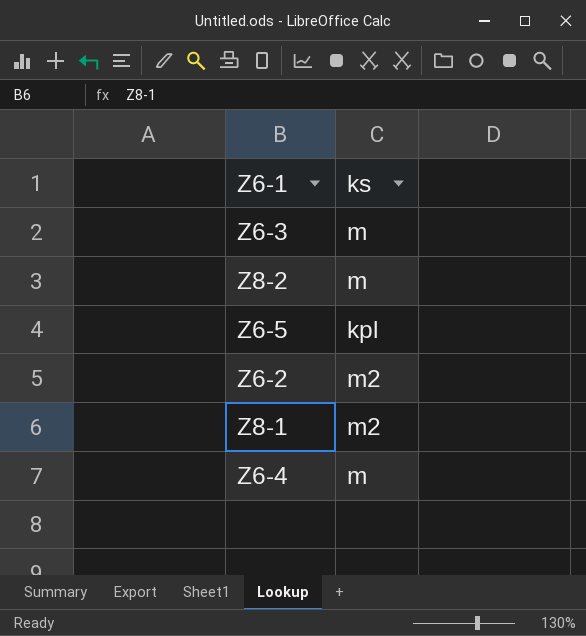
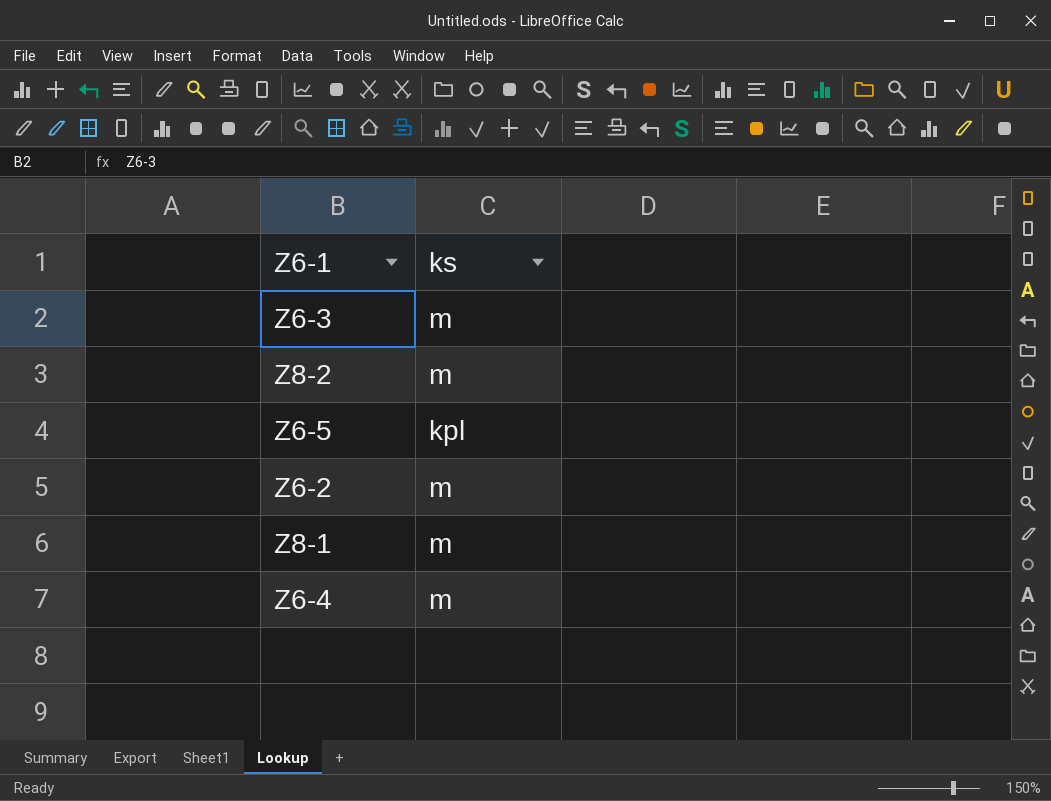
Z6-2 | ks: m2 -> m
Z8-1 | ks: m2 -> m

